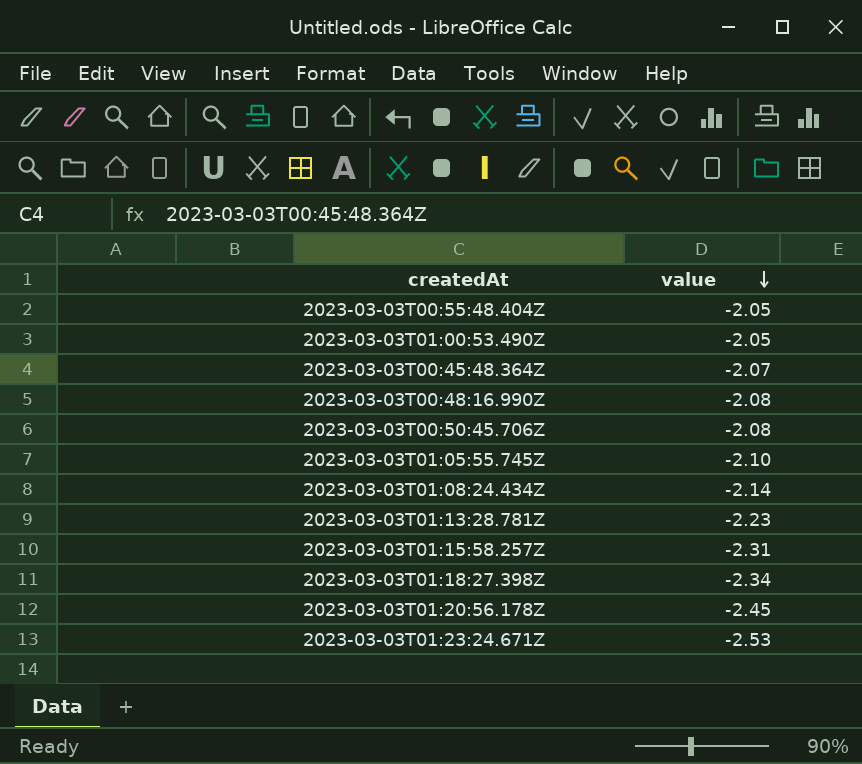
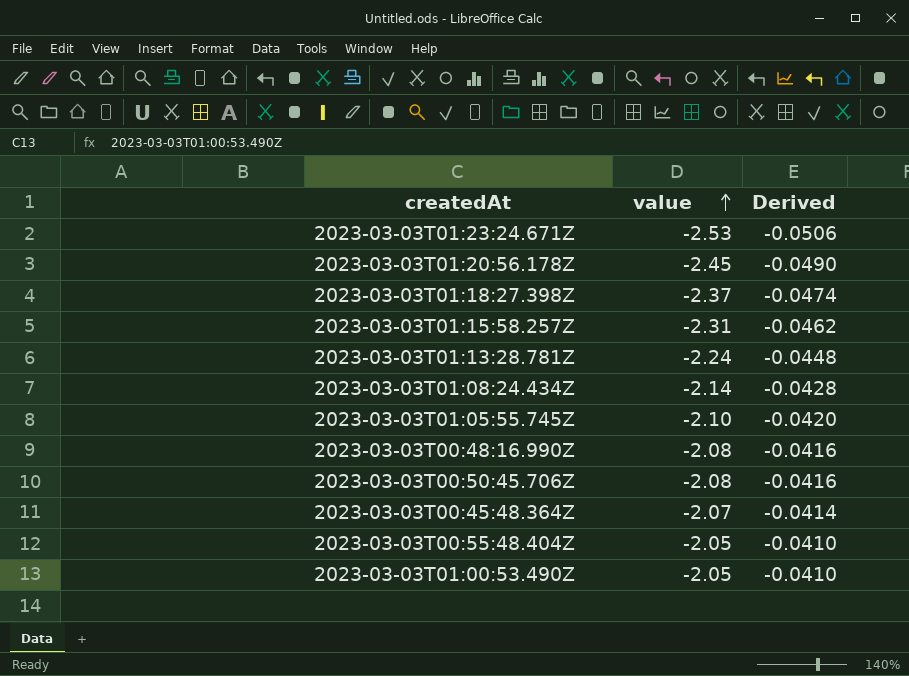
row order: value descending -> value ascending
column Derived | formula: none -> [value] * 0.02
2023-03-03T01:18:27.398Z | value: -2.34 -> -2.37
2023-03-03T01:13:28.781Z | value: -2.23 -> -2.24

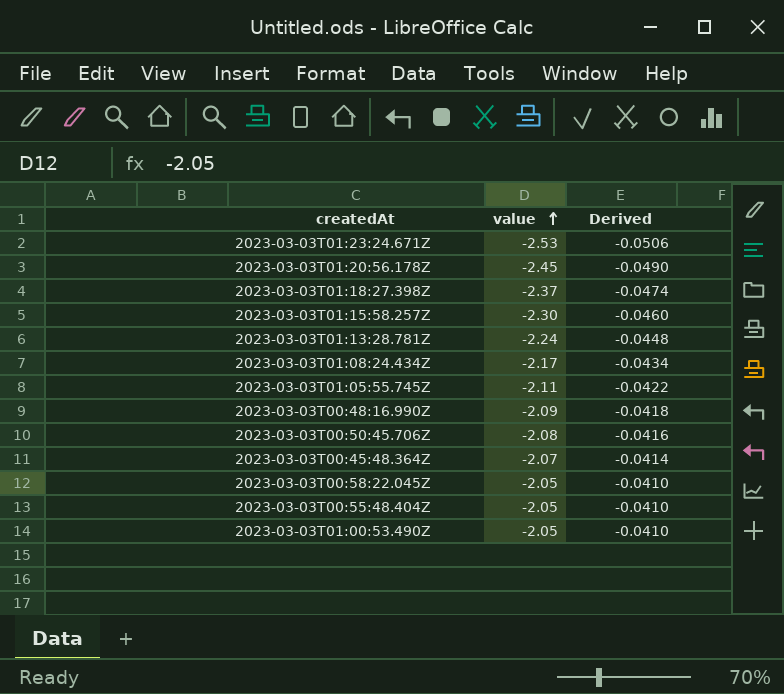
2023-03-03T01:15:58.257Z | value: -2.31 -> -2.30
2023-03-03T01:15:58.257Z | Derived: -0.0462 -> -0.0460
2023-03-03T01:08:24.434Z | value: -2.14 -> -2.17
2023-03-03T01:08:24.434Z | Derived: -0.0428 -> -0.0434
2023-03-03T01:05:55.745Z | value: -2.10 -> -2.11
2023-03-03T01:05:55.745Z | Derived: -0.0420 -> -0.0422
2023-03-03T00:48:16.990Z | value: -2.08 -> -2.09
2023-03-03T00:48:16.990Z | Derived: -0.0416 -> -0.0418
row 2023-03-03T00:58:22.045Z: none -> -2.05 | -0.0410

